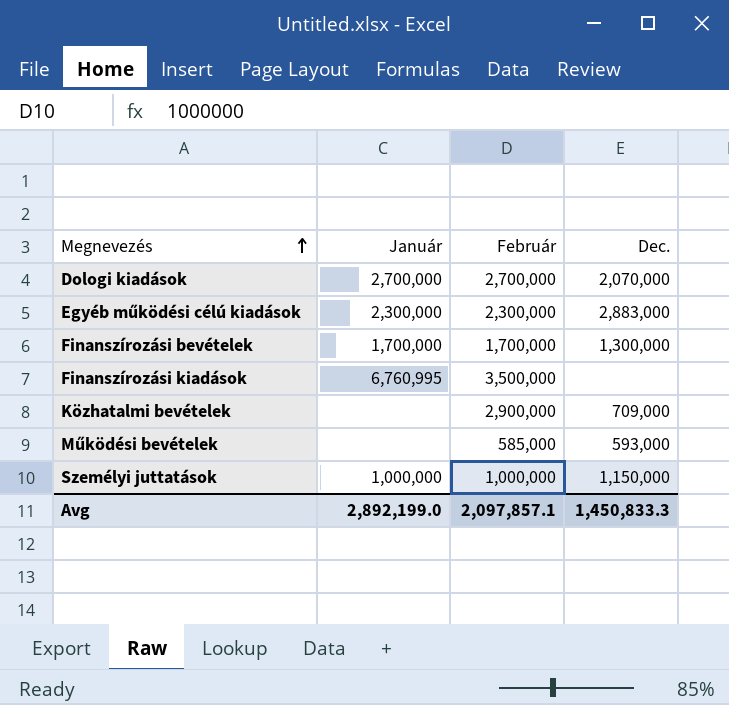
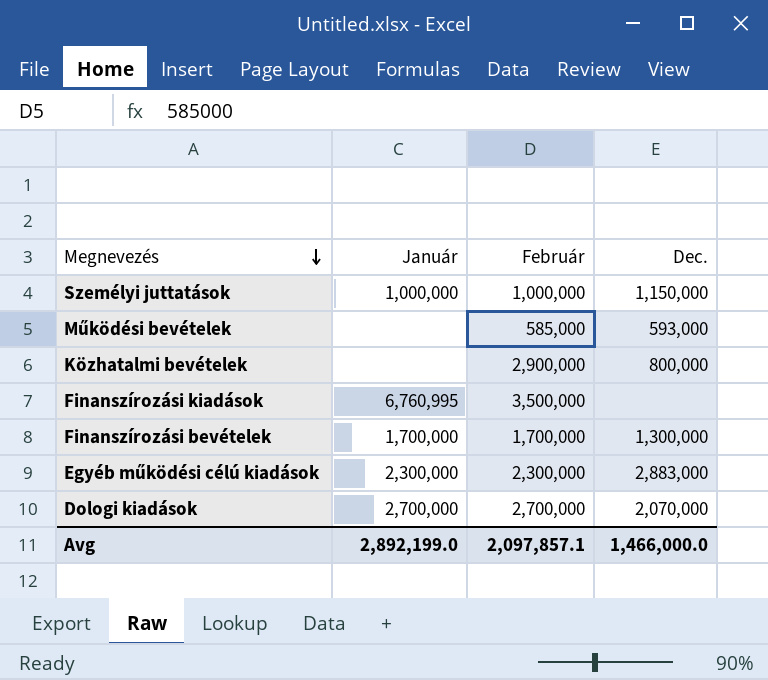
row order: Megnevezés ascending -> Megnevezés descending
Közhatalmi bevételek | Dec.: 709,000 -> 800,000
Avg | Dec.: 1,450,833.3 -> 1,466,000.0

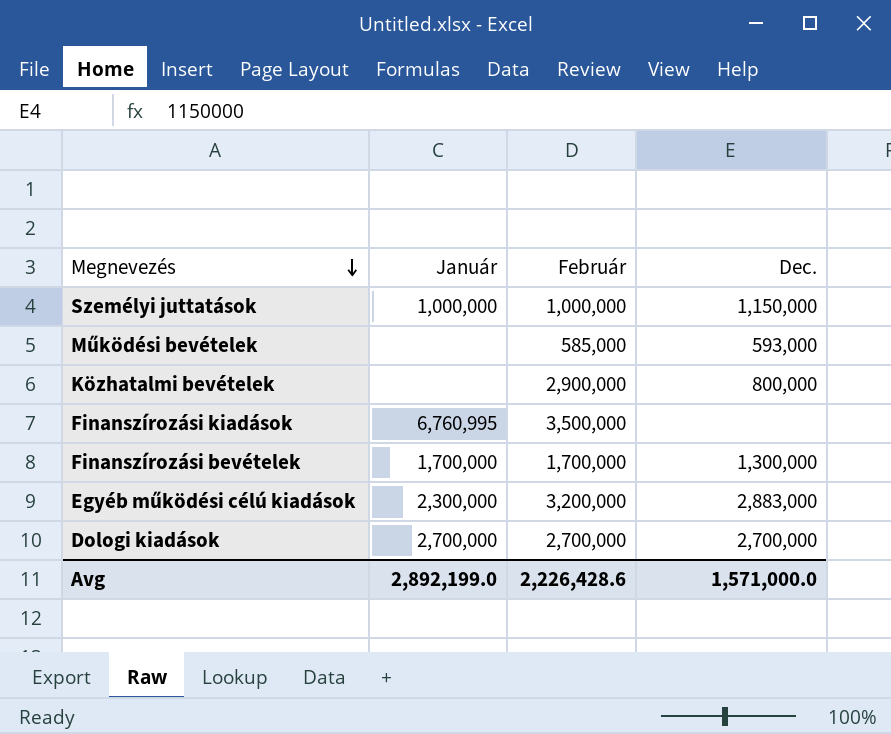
Egyéb működési célú kiadások | Február: 2,300,000 -> 3,200,000
Dologi kiadások | Dec.: 2,070,000 -> 2,700,000
Avg | Február: 2,097,857.1 -> 2,226,428.6
Avg | Dec.: 1,466,000.0 -> 1,571,000.0

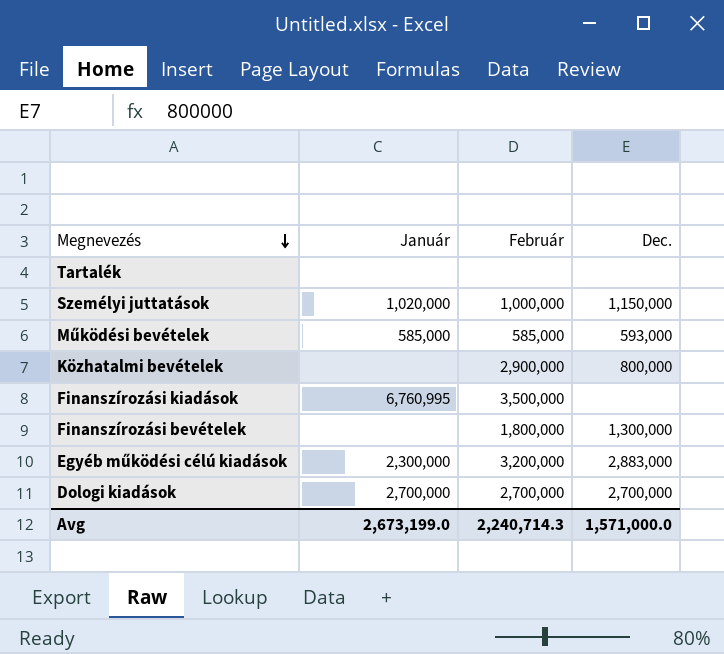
row Tartalék: none -> none | none | none
Személyi juttatások | Január: 1,000,000 -> 1,020,000
Működési bevételek | Január: none -> 585,000
Finanszírozási bevételek | Január: 1,700,000 -> none
Finanszírozási bevételek | Február: 1,700,000 -> 1,800,000
Avg | Január: 2,892,199.0 -> 2,673,199.0
Avg | Február: 2,226,428.6 -> 2,240,714.3

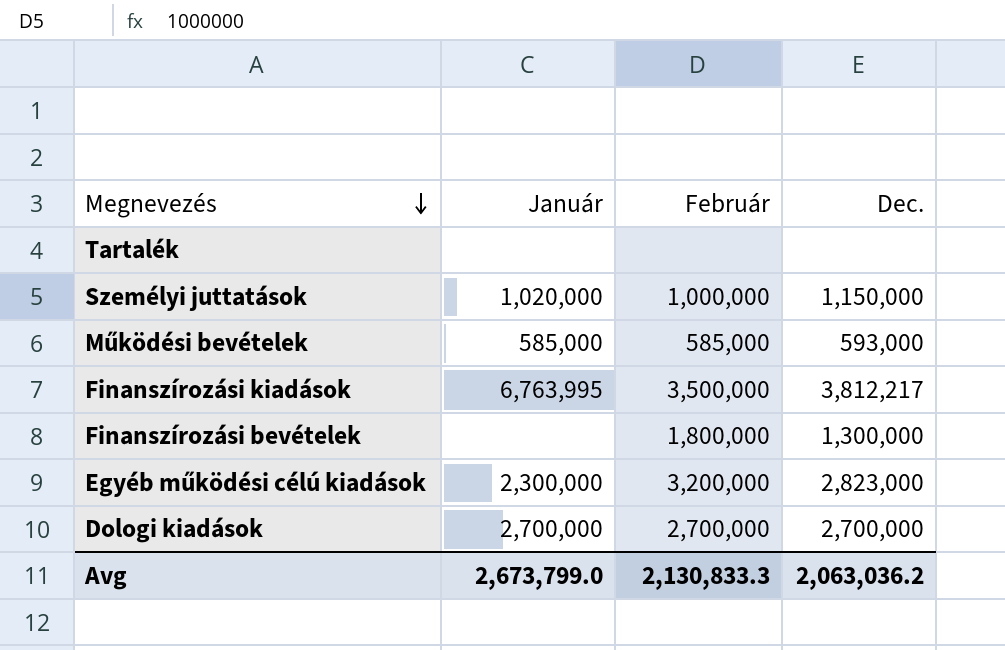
row Közhatalmi bevételek: none | 2,900,000 | 800,000 -> none
Finanszírozási kiadások | Január: 6,760,995 -> 6,763,995
Finanszírozási kiadások | Dec.: none -> 3,812,217
Egyéb működési célú kiadások | Dec.: 2,883,000 -> 2,823,000
Avg | Január: 2,673,199.0 -> 2,673,799.0
Avg | Február: 2,240,714.3 -> 2,130,833.3
Avg | Dec.: 1,571,000.0 -> 2,063,036.2

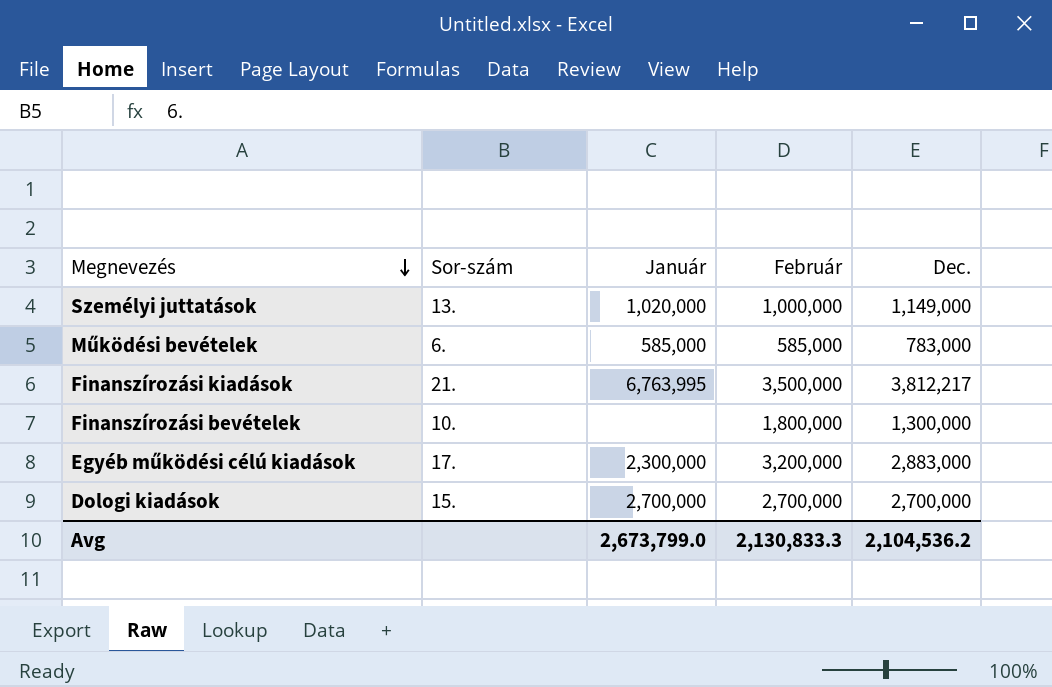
column Sor-szám | position: none -> 2
row Tartalék: none | none | none -> none
Személyi juttatások | Dec.: 1,150,000 -> 1,149,000
Működési bevételek | Dec.: 593,000 -> 783,000
Egyéb működési célú kiadások | Dec.: 2,823,000 -> 2,883,000
Avg | Dec.: 2,063,036.2 -> 2,104,536.2

